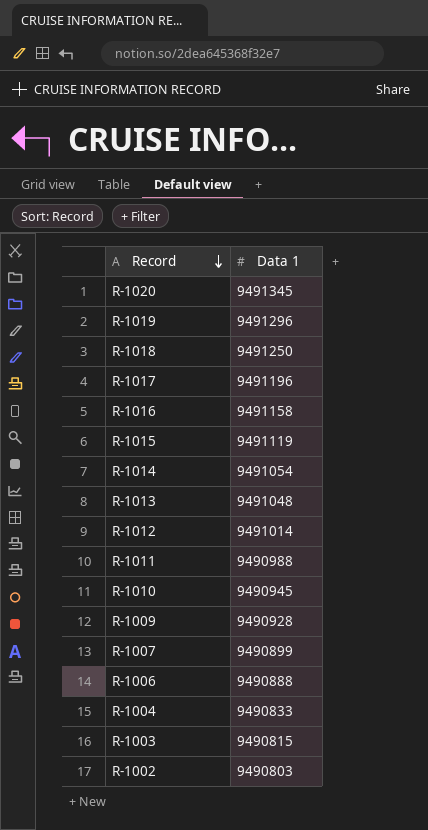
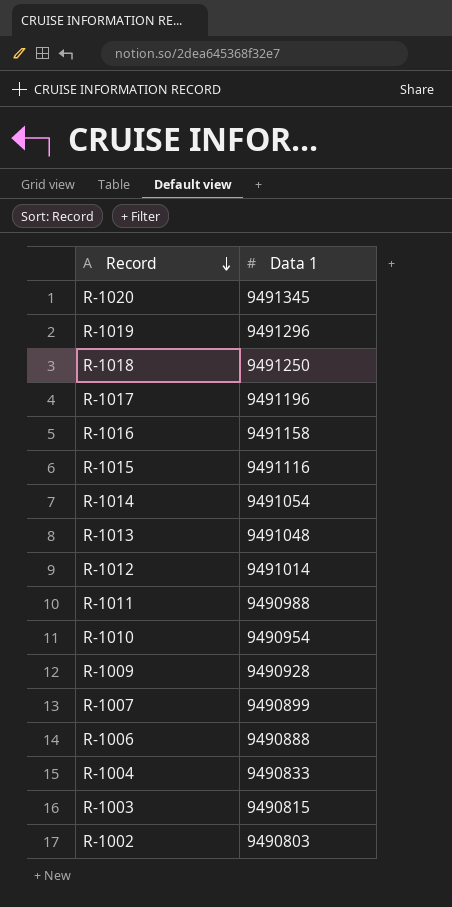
R-1015 | Data 1: 9491119 -> 9491116
R-1010 | Data 1: 9490945 -> 9490954

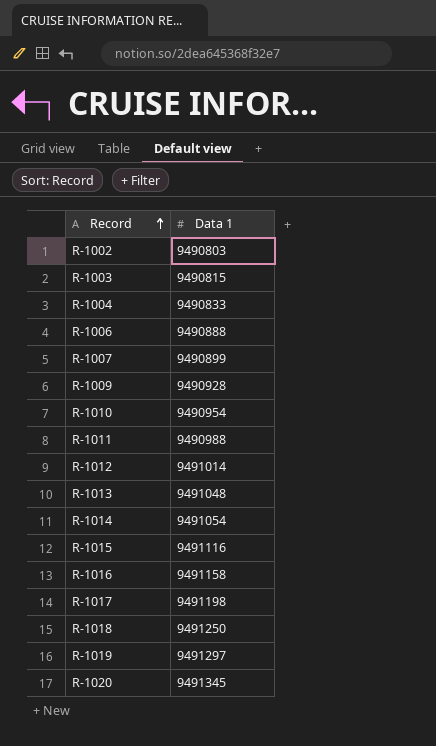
row order: Record descending -> Record ascending
R-1017 | Data 1: 9491196 -> 9491198
R-1019 | Data 1: 9491296 -> 9491297

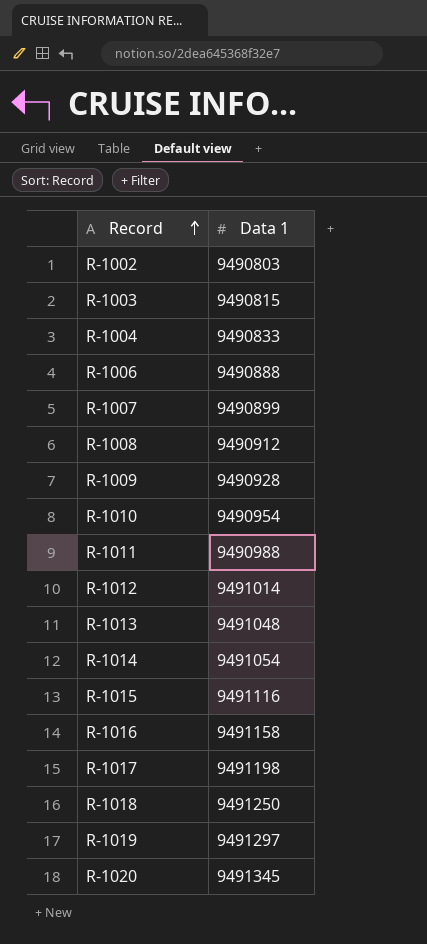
row R-1008: none -> 9490912

